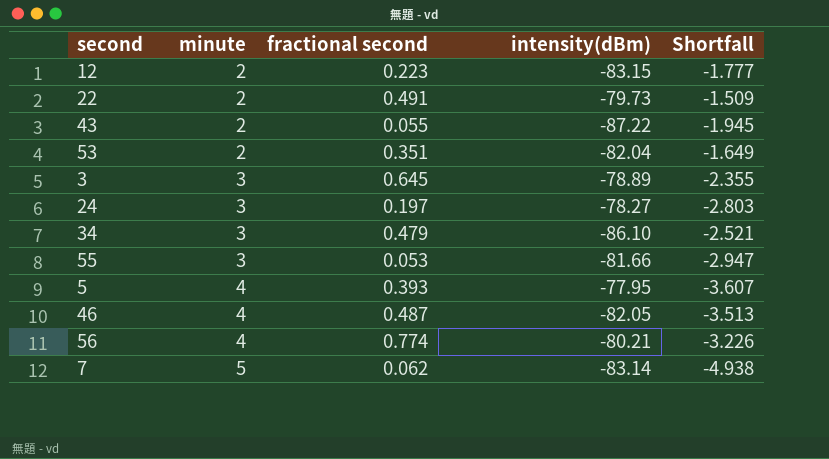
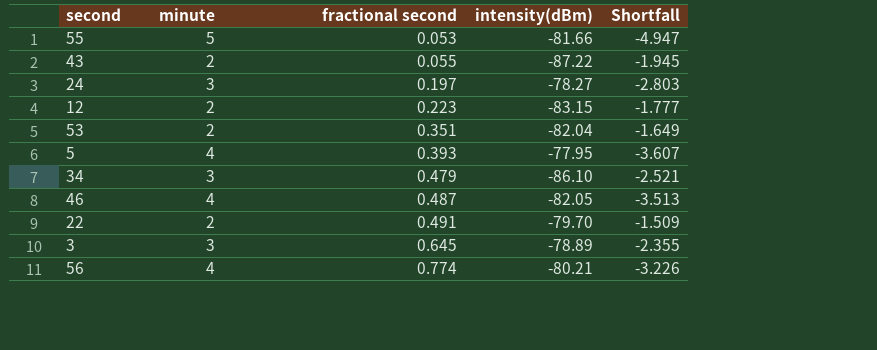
row order: minute ascending -> fractional second ascending
row 7: 5 | 0.062 | -83.14 | -4.938 -> none
55 | minute: 3 -> 5
55 | Shortfall: -2.947 -> -4.947
22 | intensity(dBm): -79.73 -> -79.70

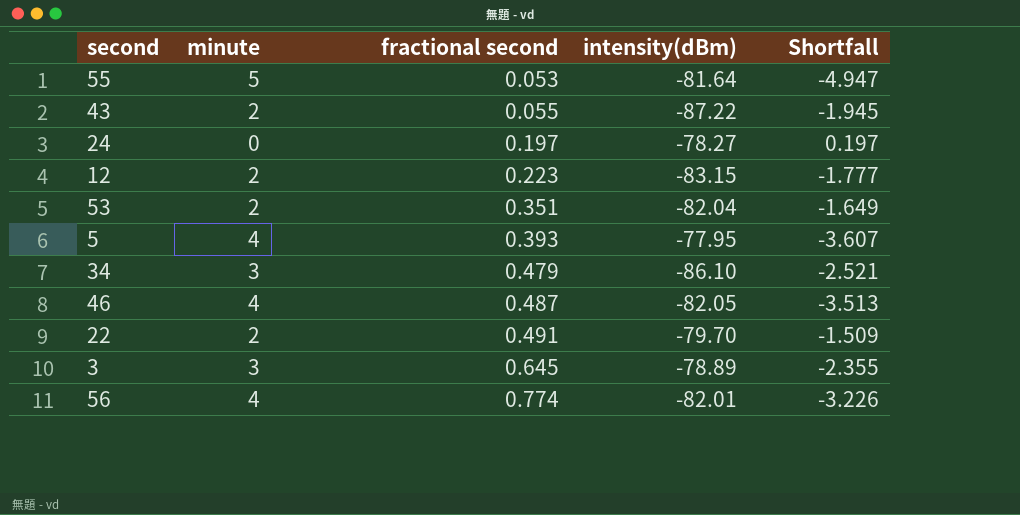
55 | intensity(dBm): -81.66 -> -81.64
24 | minute: 3 -> 0
24 | Shortfall: -2.803 -> 0.197
56 | intensity(dBm): -80.21 -> -82.01

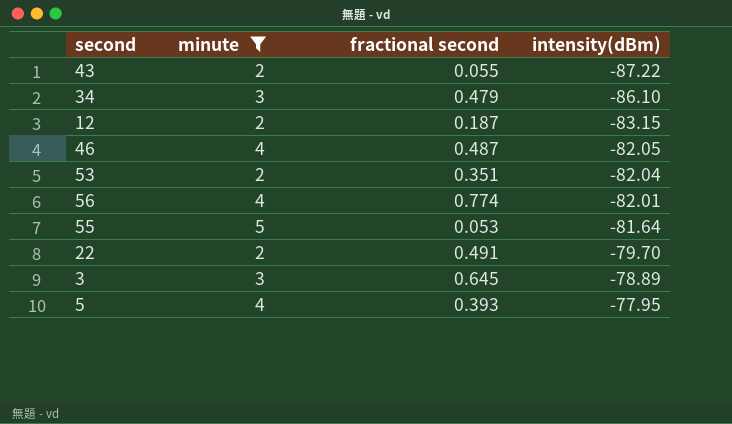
filter: none -> minute != 0
row order: fractional second ascending -> intensity(dBm) ascending
column Shortfall | formula: [fractional second] - [minute] -> none
12 | fractional second: 0.223 -> 0.187

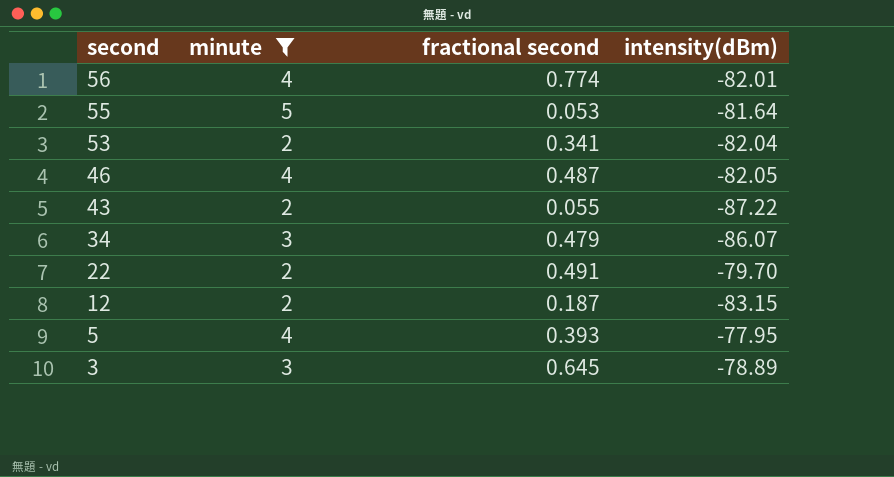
row order: intensity(dBm) ascending -> second descending
53 | fractional second: 0.351 -> 0.341
34 | intensity(dBm): -86.10 -> -86.07

